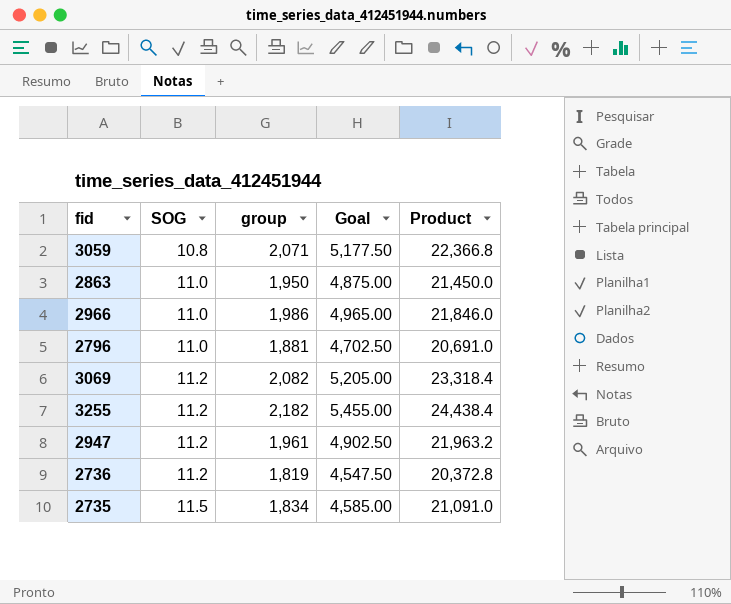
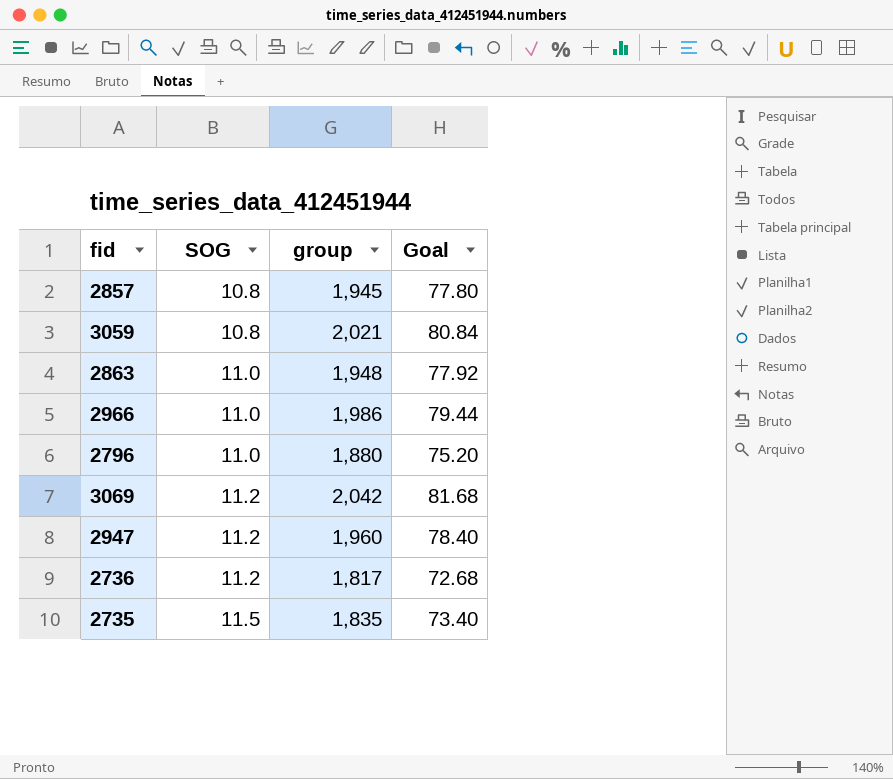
column Product | formula: [SOG] * [group] -> none
column Goal | formula: [group] * 2.5 -> [group] * 0.04
row 3255: 11.2 | 2,182 | 5,455.00 | 24,438.4 -> none
row 2857: none -> 10.8 | 1,945 | 77.80
3059 | group: 2,071 -> 2,021
2863 | group: 1,950 -> 1,948
2796 | group: 1,881 -> 1,880
3069 | group: 2,082 -> 2,042
2947 | group: 1,961 -> 1,960
2736 | group: 1,819 -> 1,817
2735 | group: 1,834 -> 1,835

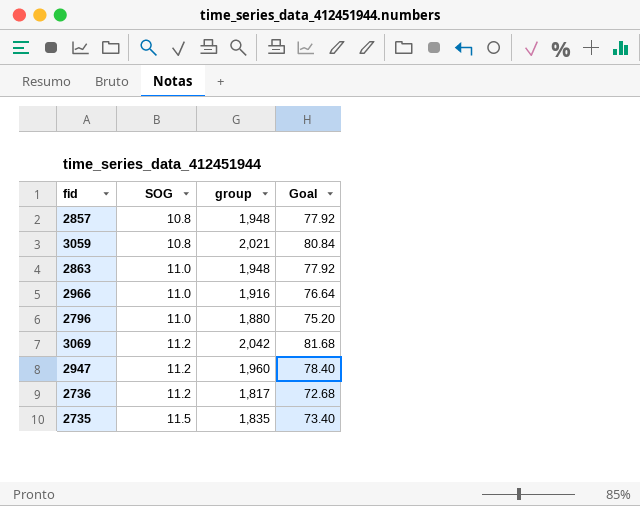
2857 | group: 1,945 -> 1,948
2857 | Goal: 77.80 -> 77.92
2966 | group: 1,986 -> 1,916
2966 | Goal: 79.44 -> 76.64

